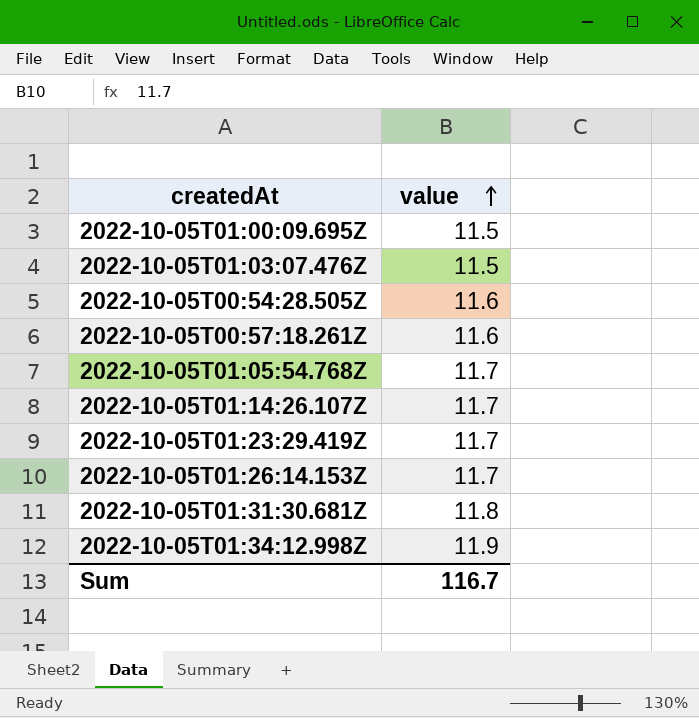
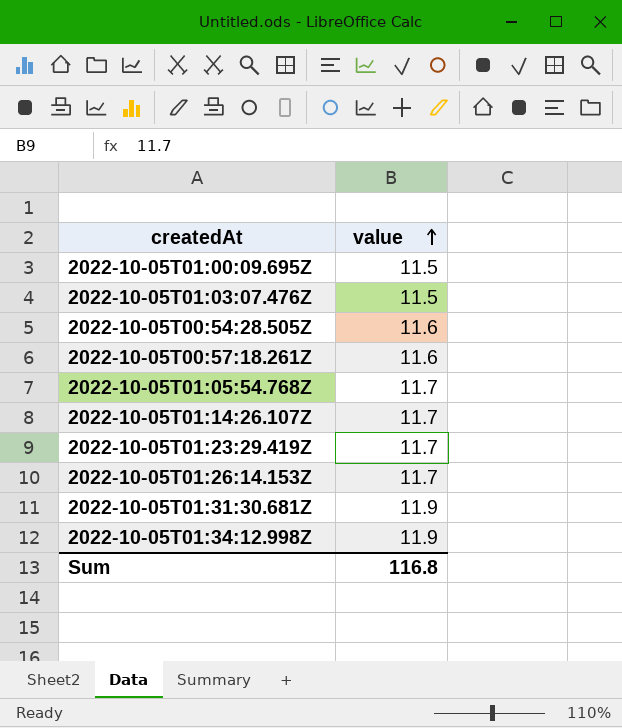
2022-10-05T01:31:30.681Z | value: 11.8 -> 11.9
Sum | value: 116.7 -> 116.8

